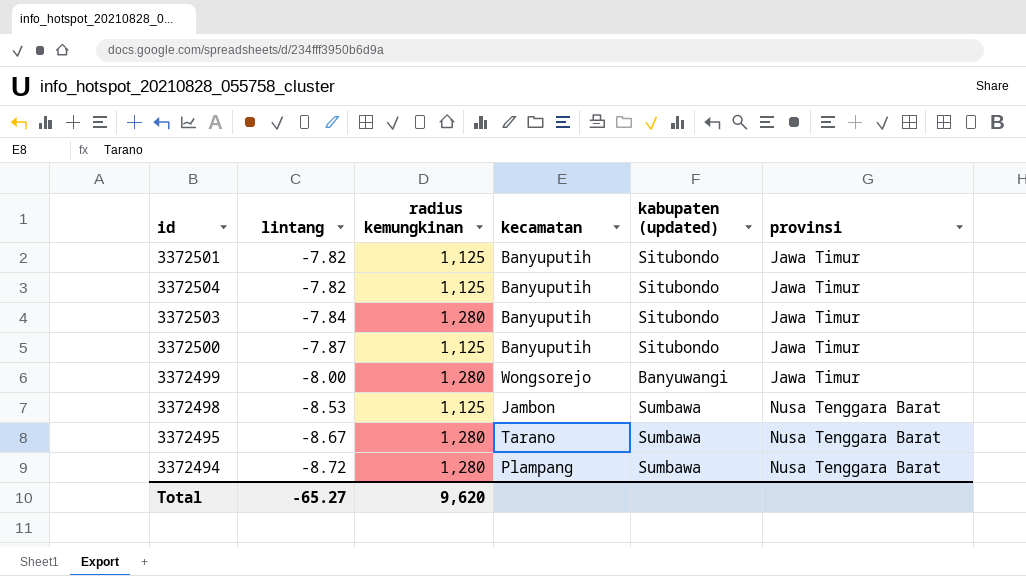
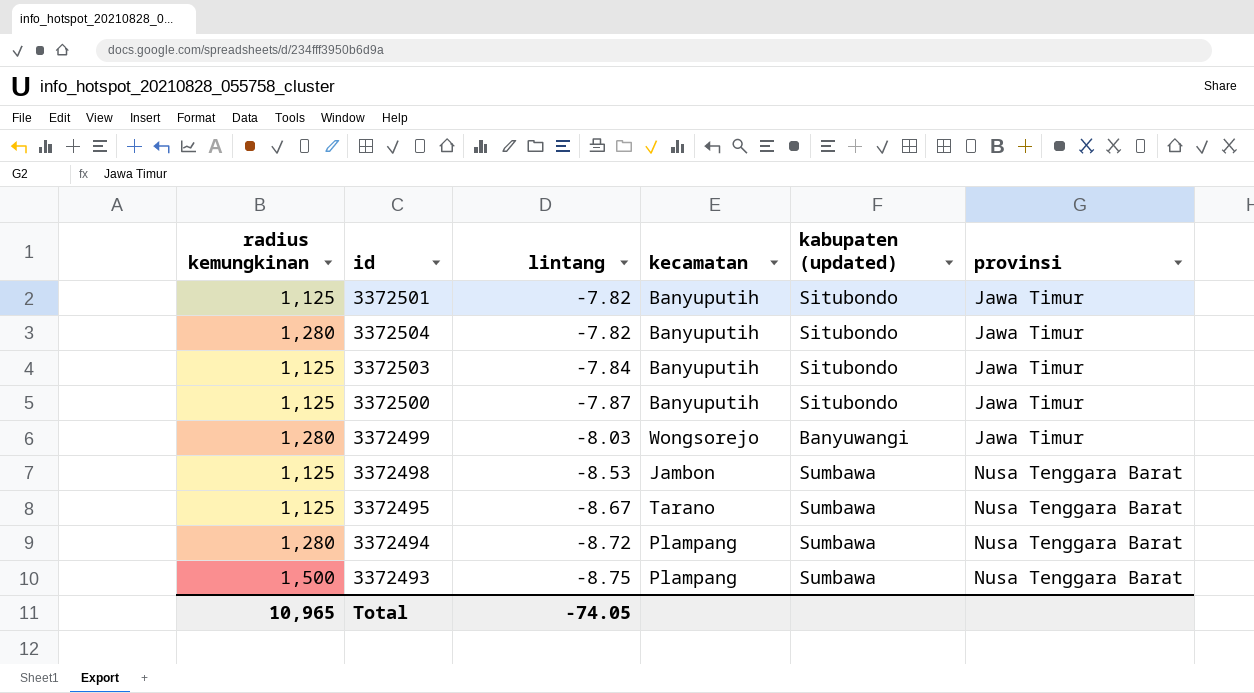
column radius kemungkinan | position: 3 -> 1
3372504 | radius kemungkinan: 1,125 -> 1,280
3372503 | radius kemungkinan: 1,280 -> 1,125
3372499 | lintang: -8.00 -> -8.03
3372495 | radius kemungkinan: 1,280 -> 1,125
row 3372493: none -> 1,500 | -8.75 | Plampang | Sumbawa | Nusa Tenggara Barat
Total | radius kemungkinan: 9,620 -> 10,965
Total | lintang: -65.27 -> -74.05

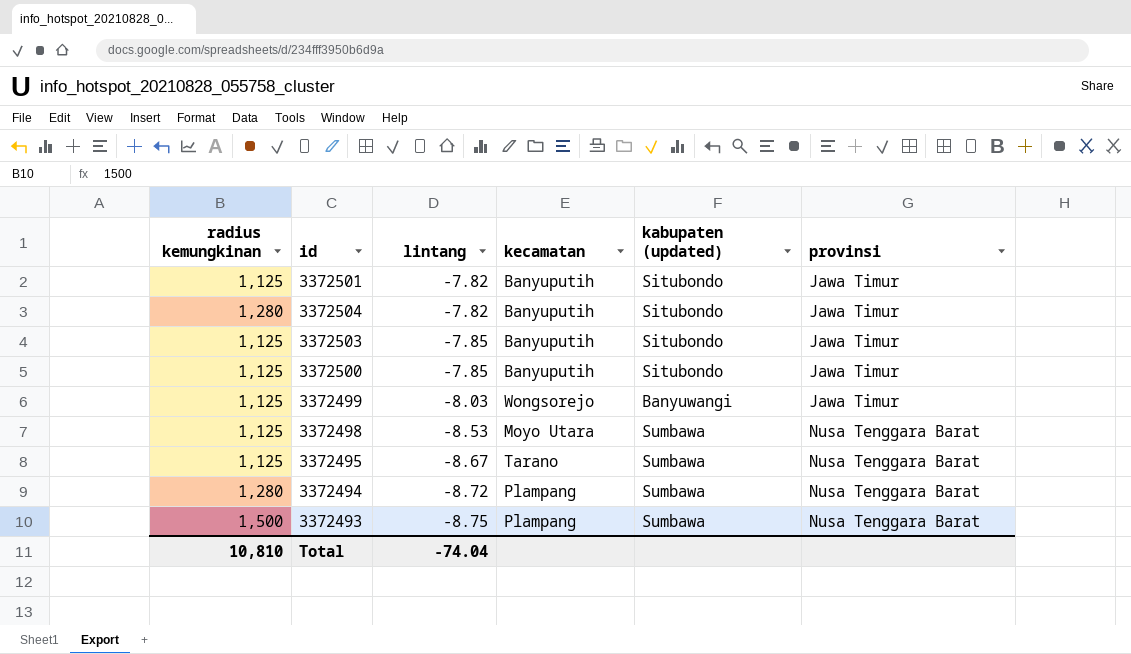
3372503 | lintang: -7.84 -> -7.85
3372500 | lintang: -7.87 -> -7.85
3372499 | radius kemungkinan: 1,280 -> 1,125
3372498 | kecamatan: Jambon -> Moyo Utara
Total | radius kemungkinan: 10,965 -> 10,810
Total | lintang: -74.05 -> -74.04

